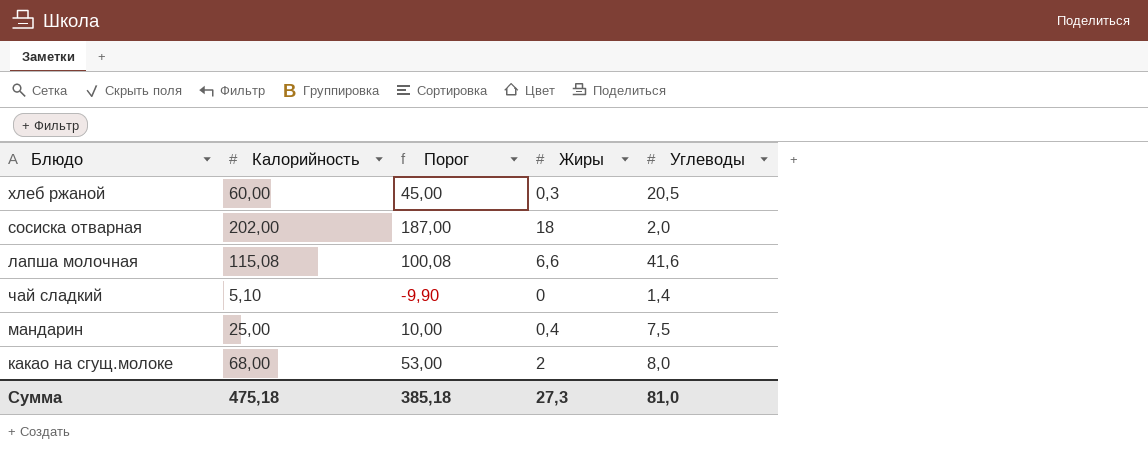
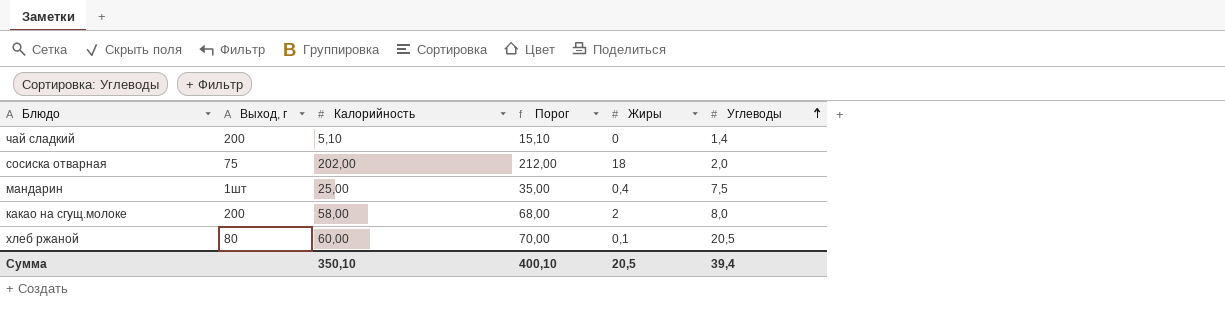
row order: none -> Углеводы ascending
column Выход, г | position: none -> 2
column Порог | formula: [Калорийность] - 15 -> [Калорийность] + 10
row лапша молочная: 115,08 | 100,08 | 6,6 | 41,6 -> none
какао на сгущ.молоке | Калорийность: 68,00 -> 58,00
хлеб ржаной | Жиры: 0,3 -> 0,1
Сумма | Калорийность: 475,18 -> 350,10
Сумма | Порог: 385,18 -> 400,10
Сумма | Жиры: 27,3 -> 20,5
Сумма | Углеводы: 81,0 -> 39,4

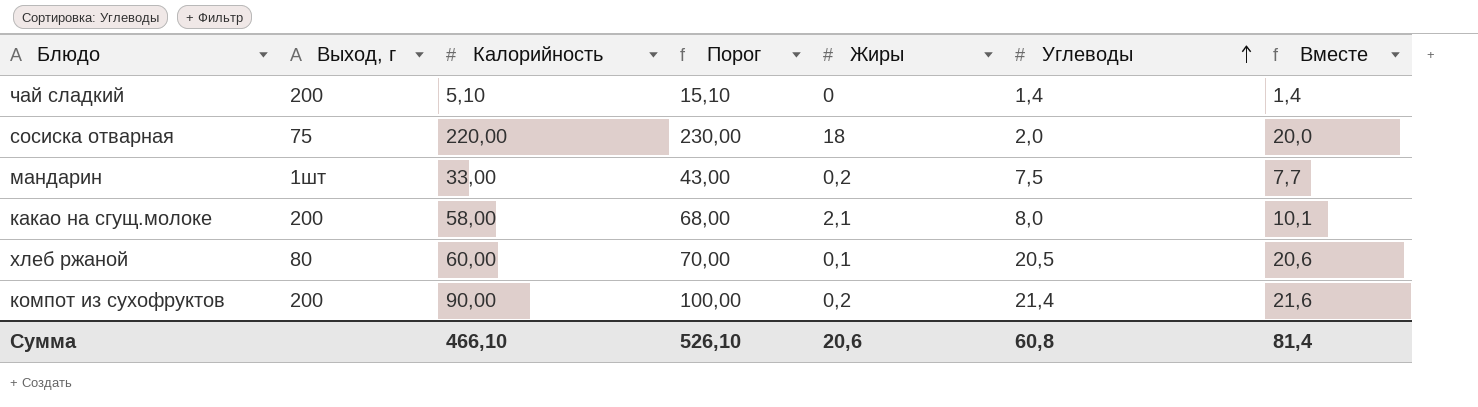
column Вместе | formula: none -> [Жиры] + [Углеводы]
сосиска отварная | Калорийность: 202,00 -> 220,00
сосиска отварная | Порог: 212,00 -> 230,00
мандарин | Калорийность: 25,00 -> 33,00
мандарин | Порог: 35,00 -> 43,00
мандарин | Жиры: 0,4 -> 0,2
какао на сгущ.молоке | Жиры: 2 -> 2,1
row компот из сухофруктов: none -> 200 | 90,00 | 100,00 | 0,2 | 21,4 | 21,6
Сумма | Калорийность: 350,10 -> 466,10
Сумма | Порог: 400,10 -> 526,10
Сумма | Жиры: 20,5 -> 20,6
Сумма | Углеводы: 39,4 -> 60,8

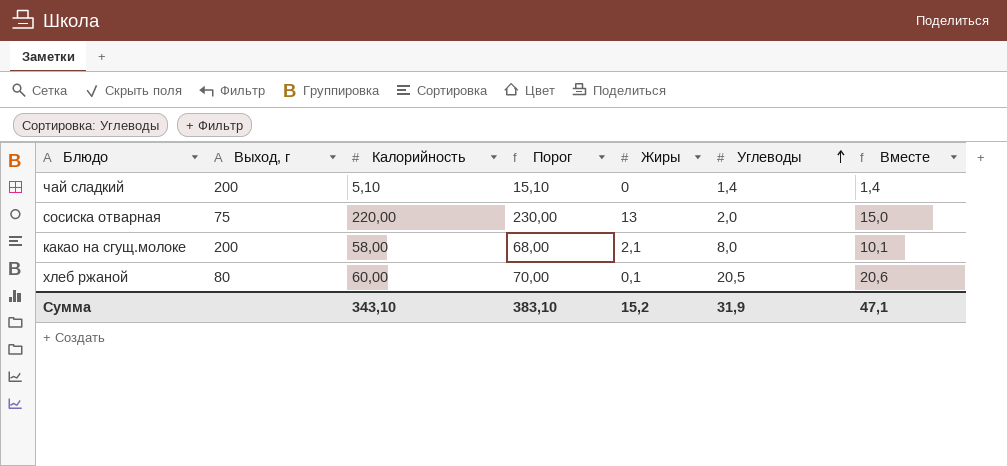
row мандарин: 1шт | 33,00 | 43,00 | 0,2 | 7,5 | 7,7 -> none
row компот из сухофруктов: 200 | 90,00 | 100,00 | 0,2 | 21,4 | 21,6 -> none
сосиска отварная | Жиры: 18 -> 13
сосиска отварная | Вместе: 20,0 -> 15,0
Сумма | Калорийность: 466,10 -> 343,10
Сумма | Порог: 526,10 -> 383,10
Сумма | Жиры: 20,6 -> 15,2
Сумма | Углеводы: 60,8 -> 31,9
Сумма | Вместе: 81,4 -> 47,1

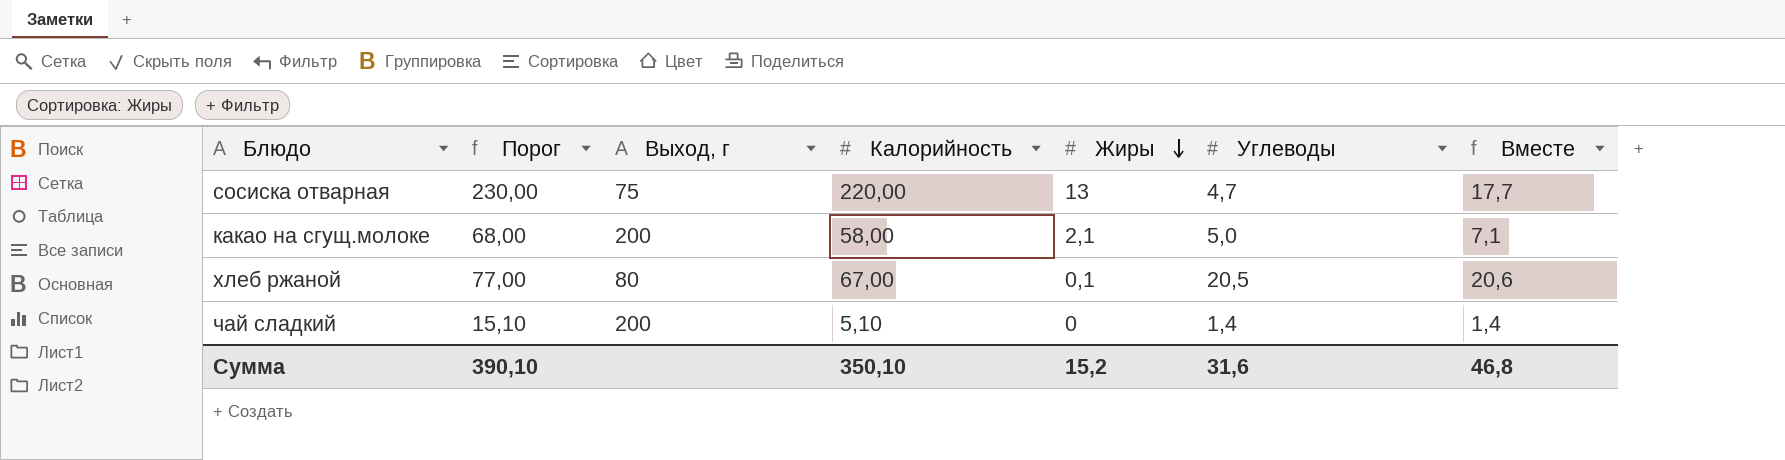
row order: Углеводы ascending -> Жиры descending
column Порог | position: 4 -> 2
сосиска отварная | Углеводы: 2,0 -> 4,7
сосиска отварная | Вместе: 15,0 -> 17,7
какао на сгущ.молоке | Углеводы: 8,0 -> 5,0
какао на сгущ.молоке | Вместе: 10,1 -> 7,1
хлеб ржаной | Порог: 70,00 -> 77,00
хлеб ржаной | Калорийность: 60,00 -> 67,00
Сумма | Порог: 383,10 -> 390,10
Сумма | Калорийность: 343,10 -> 350,10
Сумма | Углеводы: 31,9 -> 31,6
Сумма | Вместе: 47,1 -> 46,8

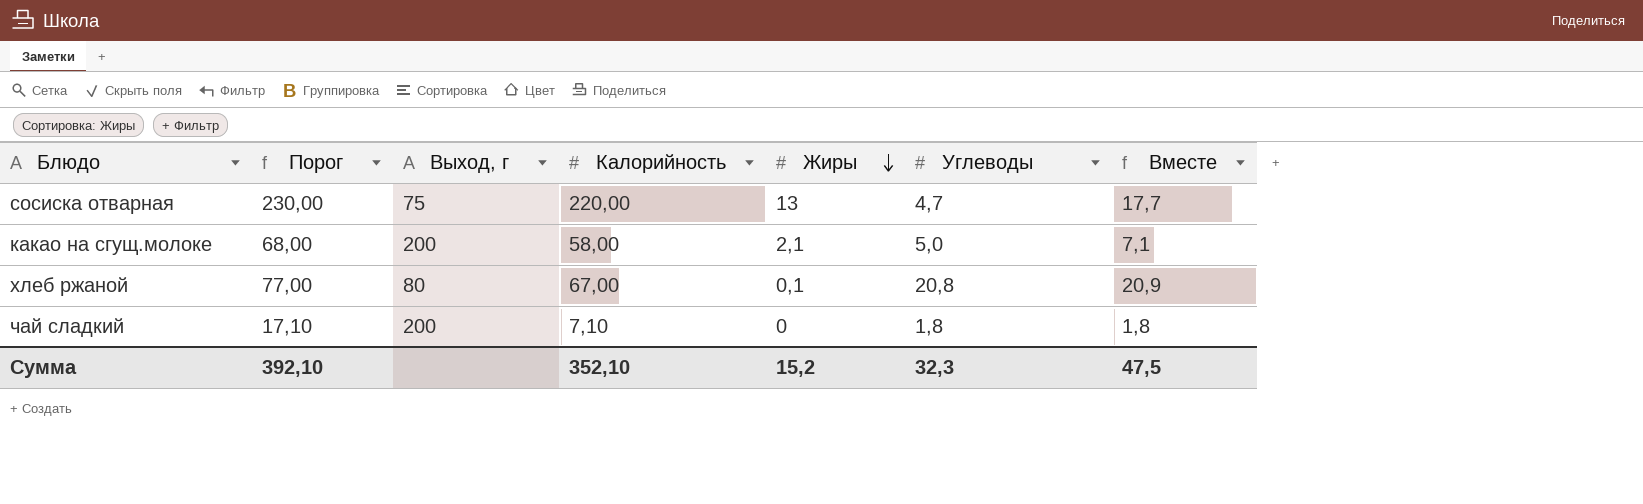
хлеб ржаной | Углеводы: 20,5 -> 20,8
хлеб ржаной | Вместе: 20,6 -> 20,9
чай сладкий | Порог: 15,10 -> 17,10
чай сладкий | Калорийность: 5,10 -> 7,10
чай сладкий | Углеводы: 1,4 -> 1,8
чай сладкий | Вместе: 1,4 -> 1,8
Сумма | Порог: 390,10 -> 392,10
Сумма | Калорийность: 350,10 -> 352,10
Сумма | Углеводы: 31,6 -> 32,3
Сумма | Вместе: 46,8 -> 47,5

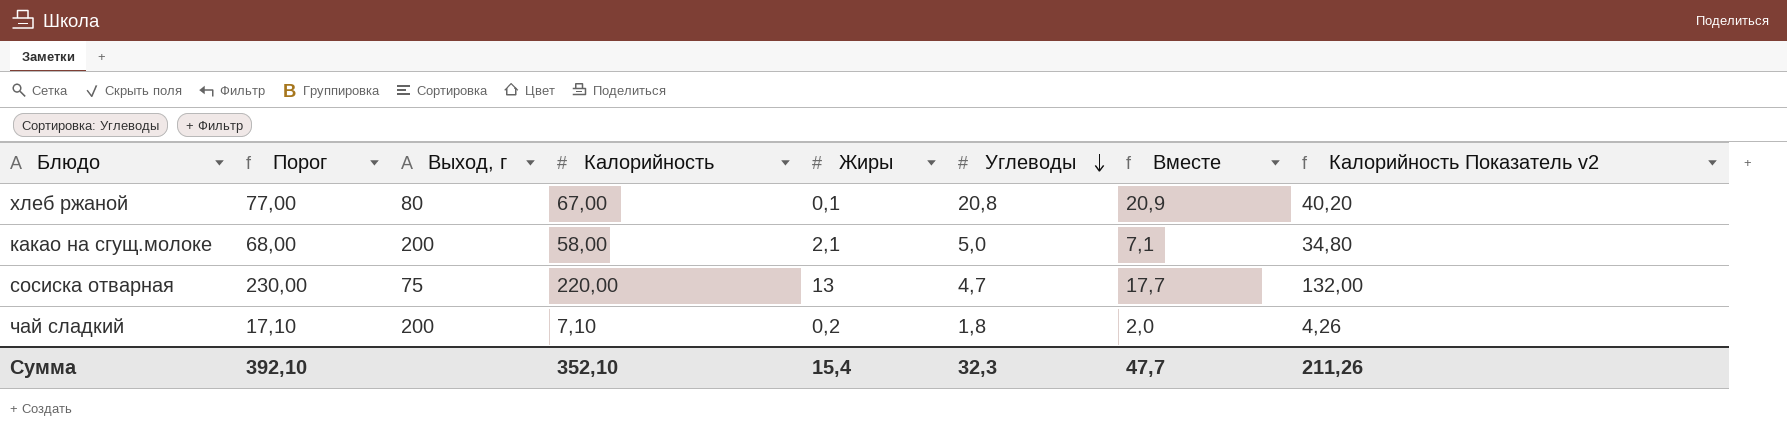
row order: Жиры descending -> Углеводы descending
column Калорийность Показатель v2 | formula: none -> [Калорийность] * 0,6
чай сладкий | Жиры: 0 -> 0,2
чай сладкий | Вместе: 1,8 -> 2,0
Сумма | Жиры: 15,2 -> 15,4
Сумма | Вместе: 47,5 -> 47,7

